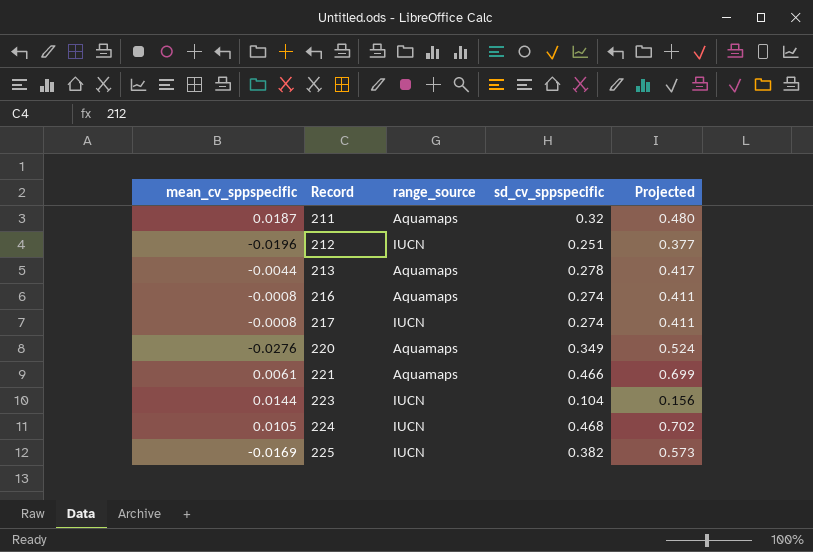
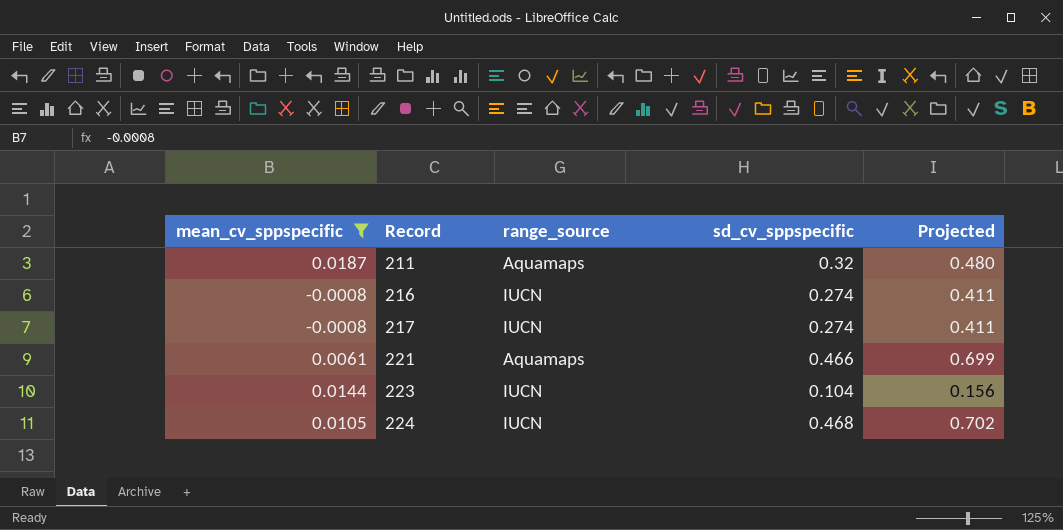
filter: none -> mean_cv_sppspecific >= -0.0008
216 | range_source: Aquamaps -> IUCN

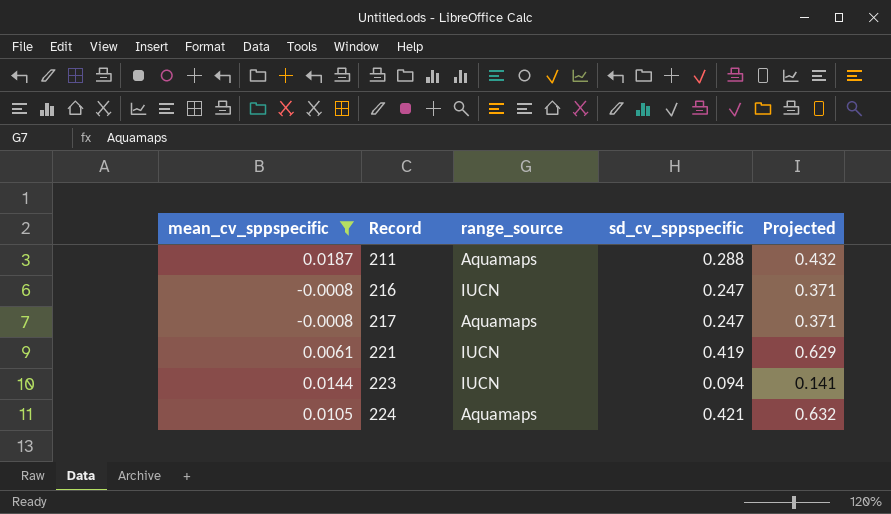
211 | sd_cv_sppspecific: 0.32 -> 0.288
211 | Projected: 0.480 -> 0.432
216 | sd_cv_sppspecific: 0.274 -> 0.247
216 | Projected: 0.411 -> 0.371
217 | range_source: IUCN -> Aquamaps
217 | sd_cv_sppspecific: 0.274 -> 0.247
217 | Projected: 0.411 -> 0.371
221 | range_source: Aquamaps -> IUCN
221 | sd_cv_sppspecific: 0.466 -> 0.419
221 | Projected: 0.699 -> 0.629
223 | sd_cv_sppspecific: 0.104 -> 0.094
223 | Projected: 0.156 -> 0.141
224 | range_source: IUCN -> Aquamaps
224 | sd_cv_sppspecific: 0.468 -> 0.421
224 | Projected: 0.702 -> 0.632

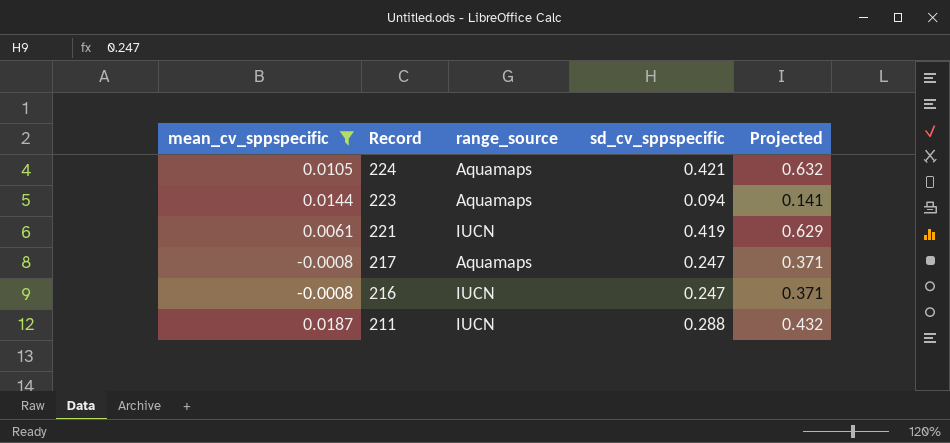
row order: Record ascending -> Record descending
223 | range_source: IUCN -> Aquamaps
211 | range_source: Aquamaps -> IUCN

